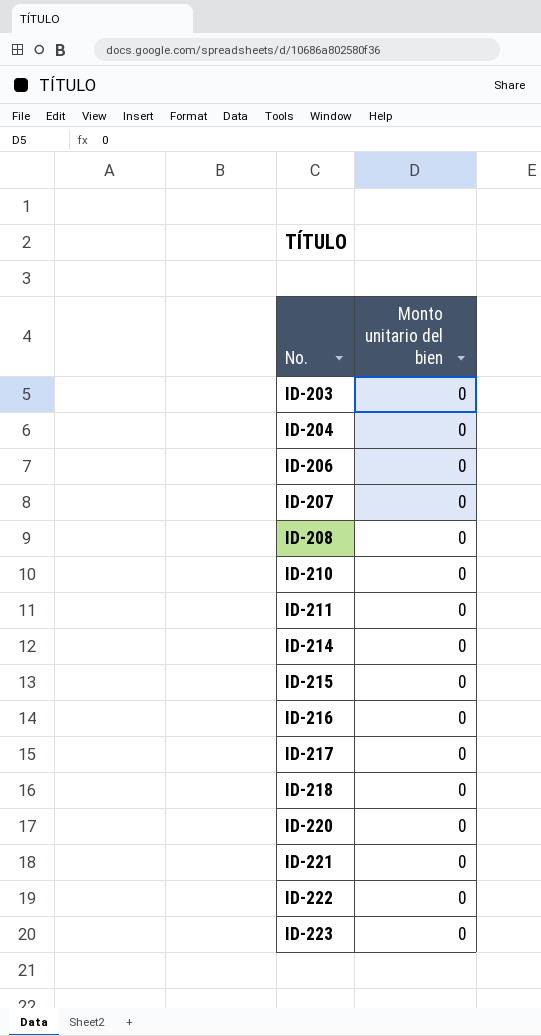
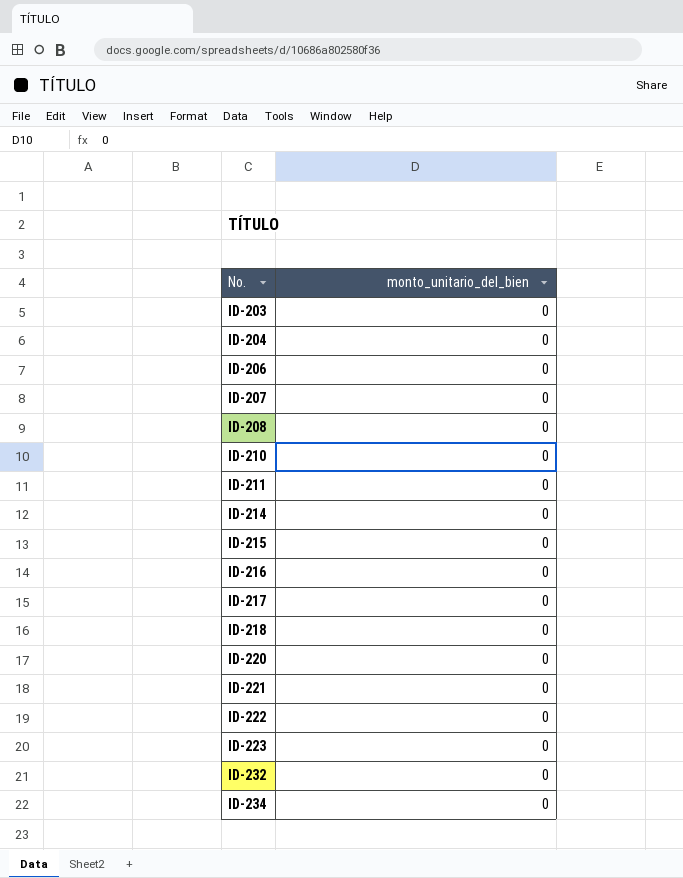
column name: Monto unitario del bien -> monto_unitario_del_bien
row ID-232: none -> 0
row ID-234: none -> 0

